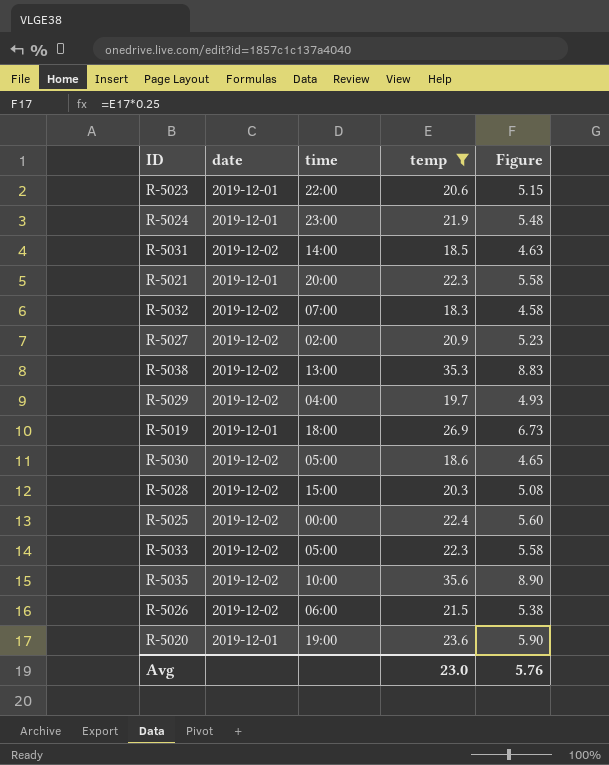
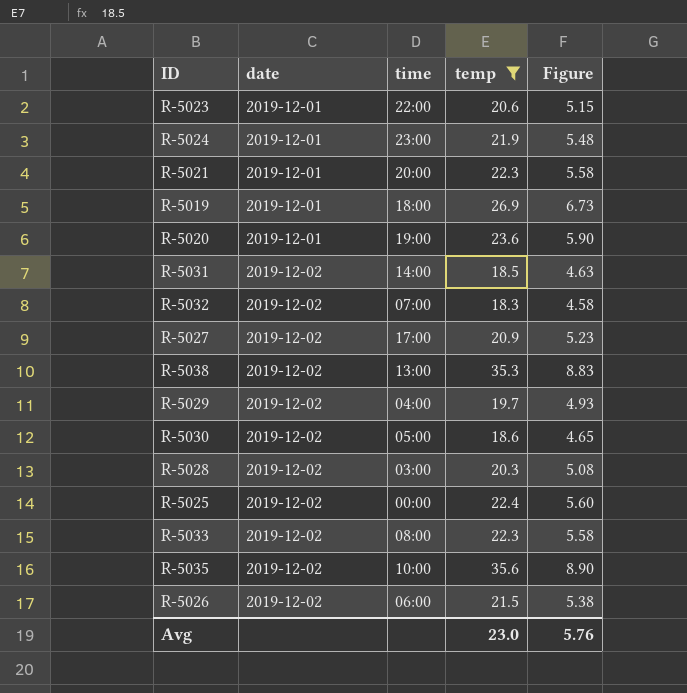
row order: none -> date ascending
R-5027 | time: 02:00 -> 17:00
R-5028 | time: 15:00 -> 03:00
R-5033 | time: 05:00 -> 08:00

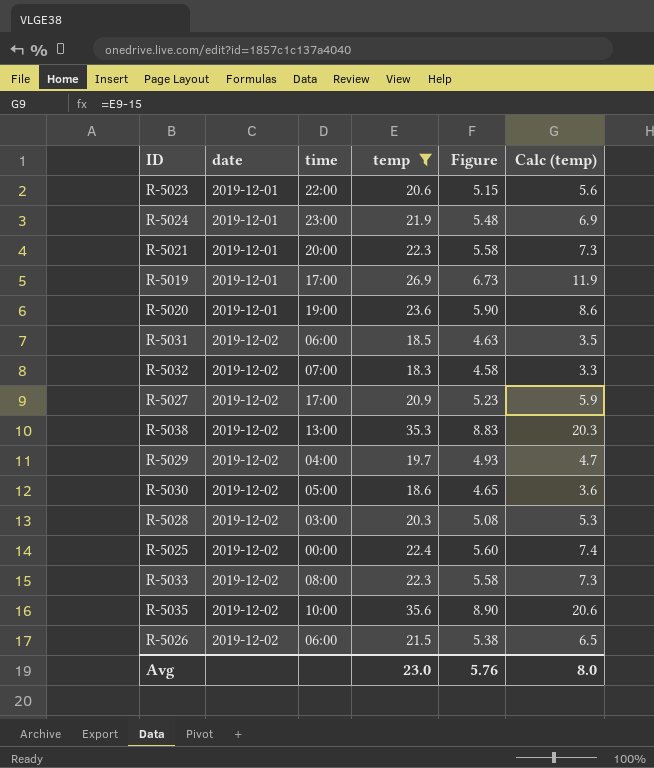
column Calc (temp) | formula: none -> [temp] - 15
R-5019 | time: 18:00 -> 17:00
R-5031 | time: 14:00 -> 06:00

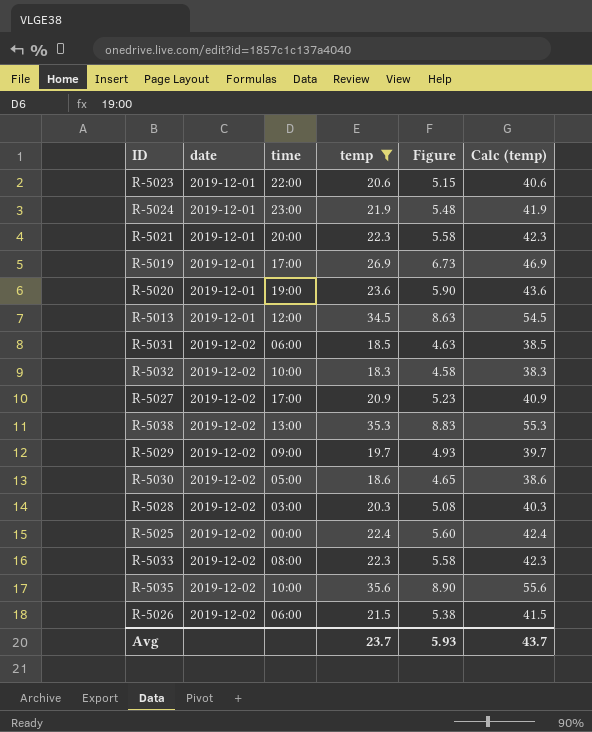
column Calc (temp) | formula: [temp] - 15 -> [temp] + 20
row R-5013: none -> 2019-12-01 | 12:00 | 34.5 | 8.63 | 54.5
R-5032 | time: 07:00 -> 10:00
R-5029 | time: 04:00 -> 09:00
Avg | temp: 23.0 -> 23.7
Avg | Figure: 5.76 -> 5.93
Avg | Calc (temp): 8.0 -> 43.7

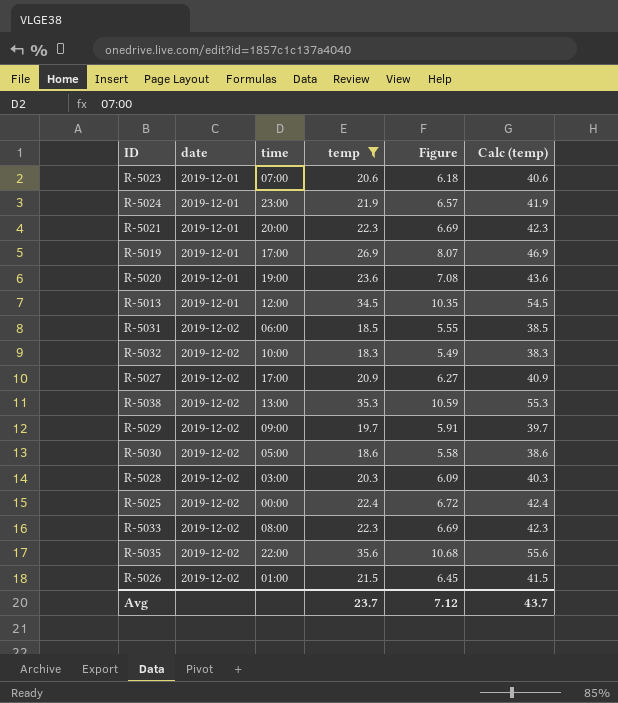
column Figure | formula: [temp] * 0.25 -> [temp] * 0.3
R-5023 | time: 22:00 -> 07:00
R-5035 | time: 10:00 -> 22:00
R-5026 | time: 06:00 -> 01:00
Avg | Figure: 5.93 -> 7.12

